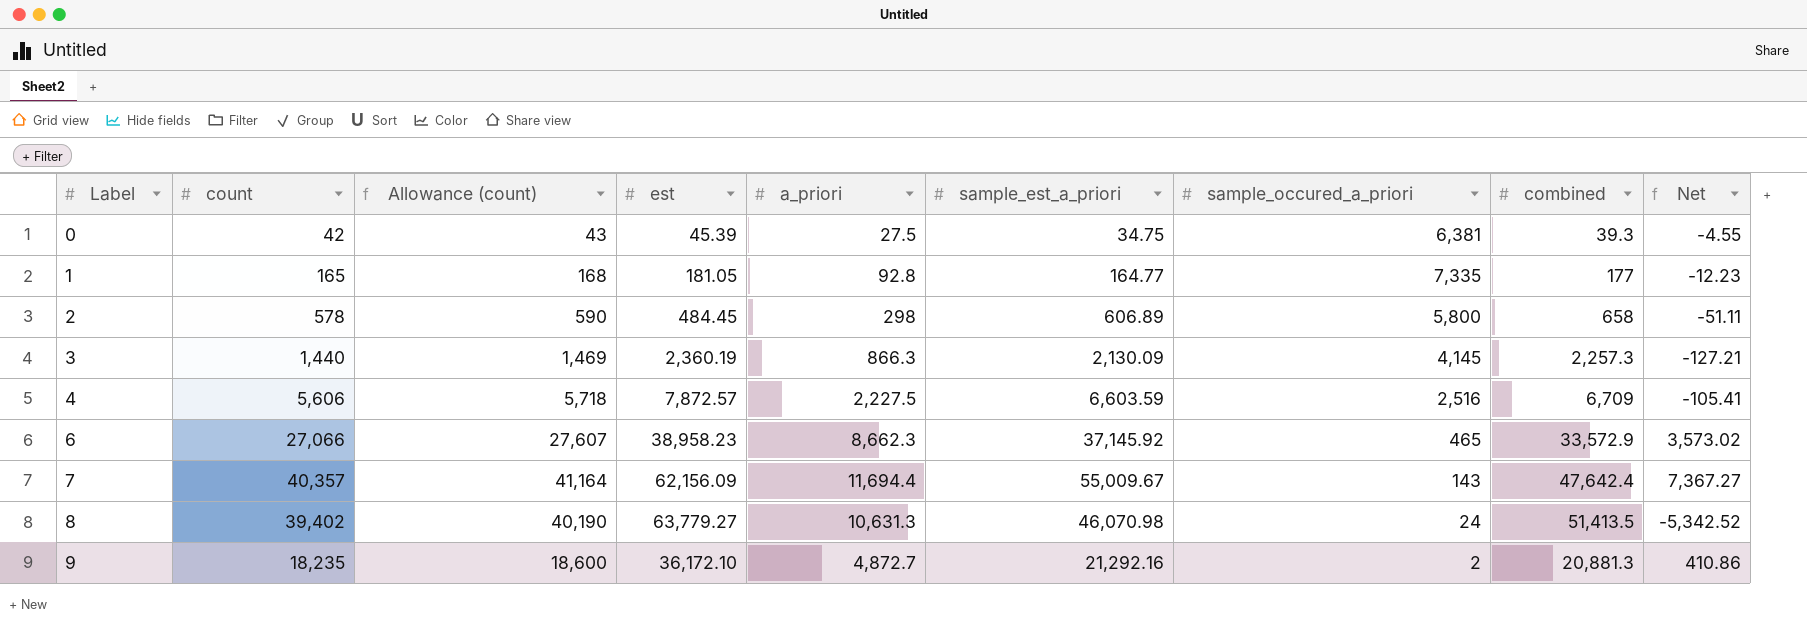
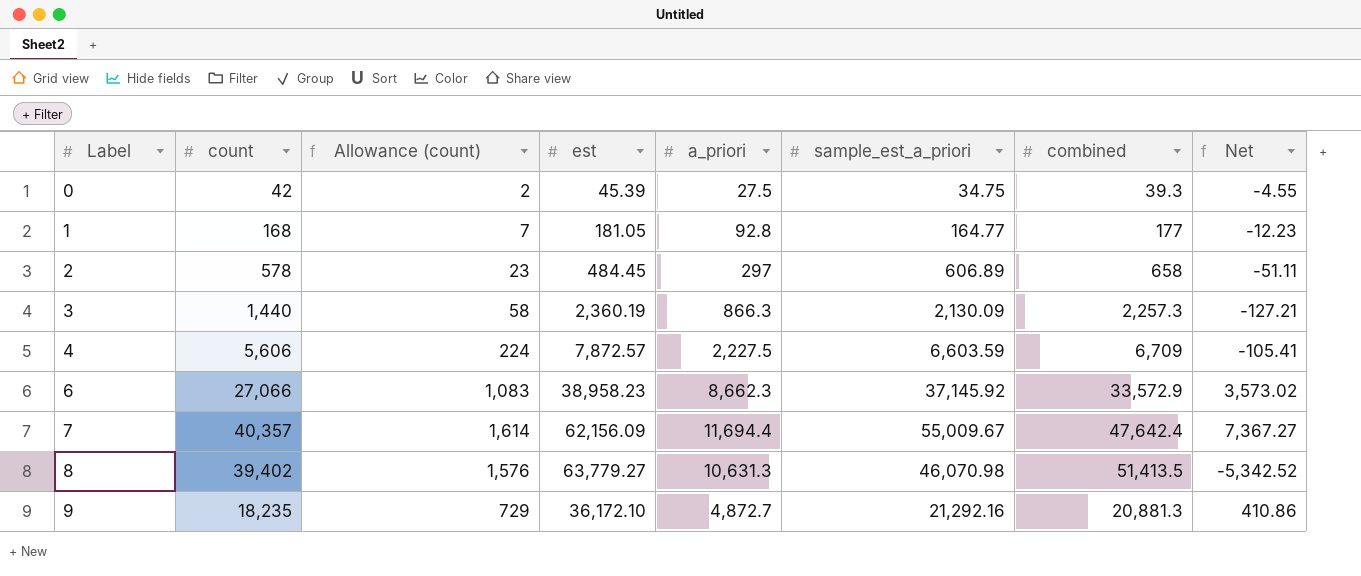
column sample_occured_a_priori | position: 7 -> none
column Allowance (count) | formula: [count] * 1.02 -> [count] * 0.04
1 | count: 165 -> 168
2 | a_priori: 298 -> 297

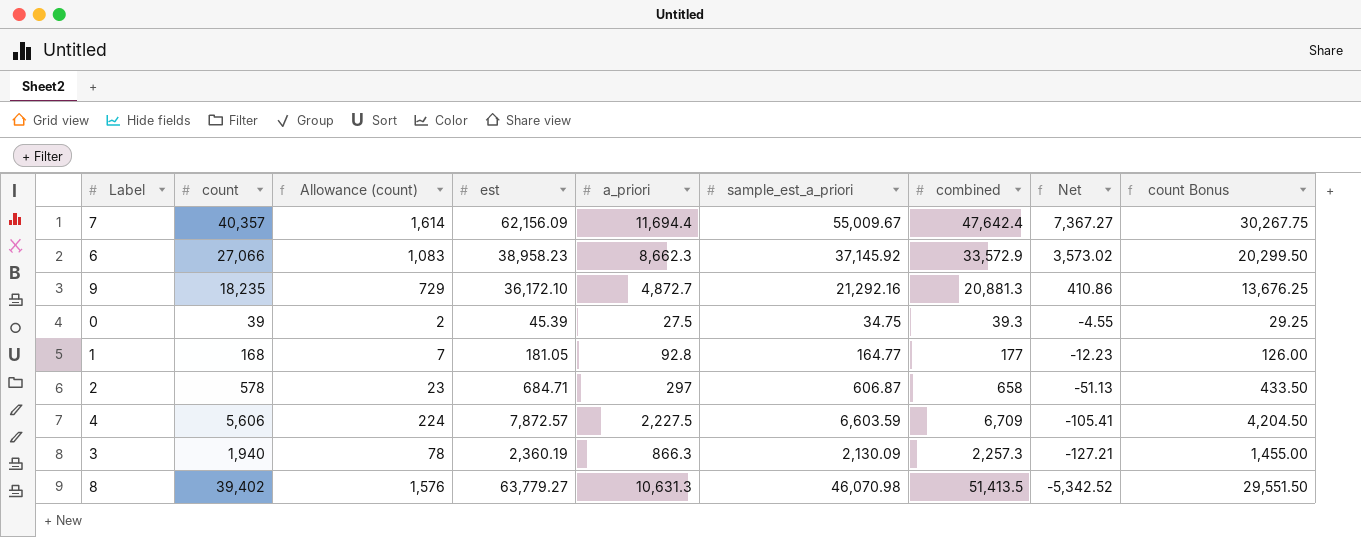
row order: Label ascending -> Net descending
column count Bonus | formula: none -> [count] * 0.75
0 | count: 42 -> 39
2 | est: 484.45 -> 684.71
2 | sample_est_a_priori: 606.89 -> 606.87
2 | Net: -51.11 -> -51.13
3 | count: 1,440 -> 1,940
3 | Allowance (count): 58 -> 78

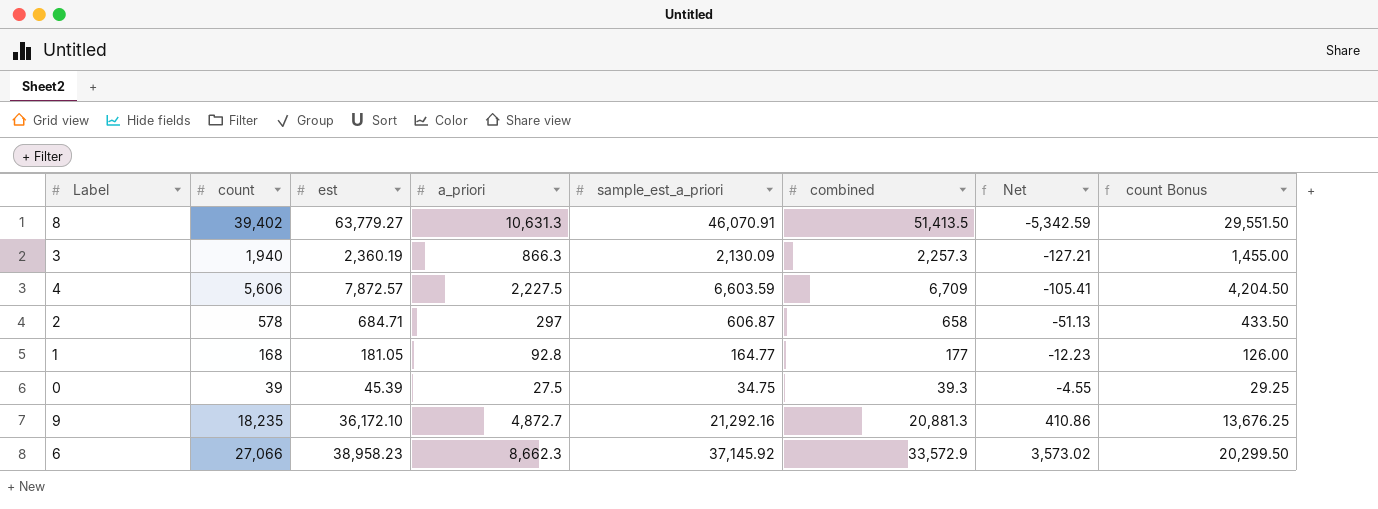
row order: Net descending -> Net ascending
column Allowance (count) | formula: [count] * 0.04 -> none
row 7: 40,357 | 1,614 | 62,156.09 | 11,694.4 | 55,009.67 | 47,642.4 | 7,367.27 | 30,267.75 -> none
8 | sample_est_a_priori: 46,070.98 -> 46,070.91
8 | Net: -5,342.52 -> -5,342.59

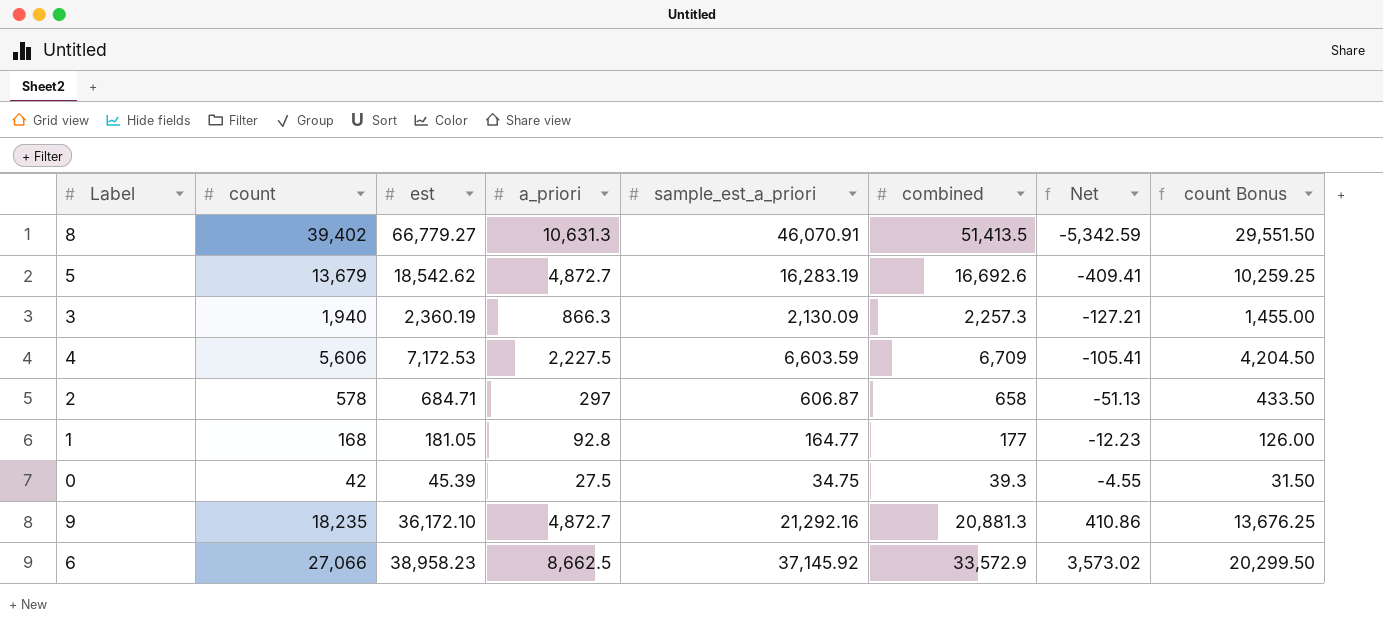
8 | est: 63,779.27 -> 66,779.27
row 5: none -> 13,679 | 18,542.62 | 4,872.7 | 16,283.19 | 16,692.6 | -409.41 | 10,259.25
4 | est: 7,872.57 -> 7,172.53
0 | count: 39 -> 42
0 | count Bonus: 29.25 -> 31.50
6 | a_priori: 8,662.3 -> 8,662.5

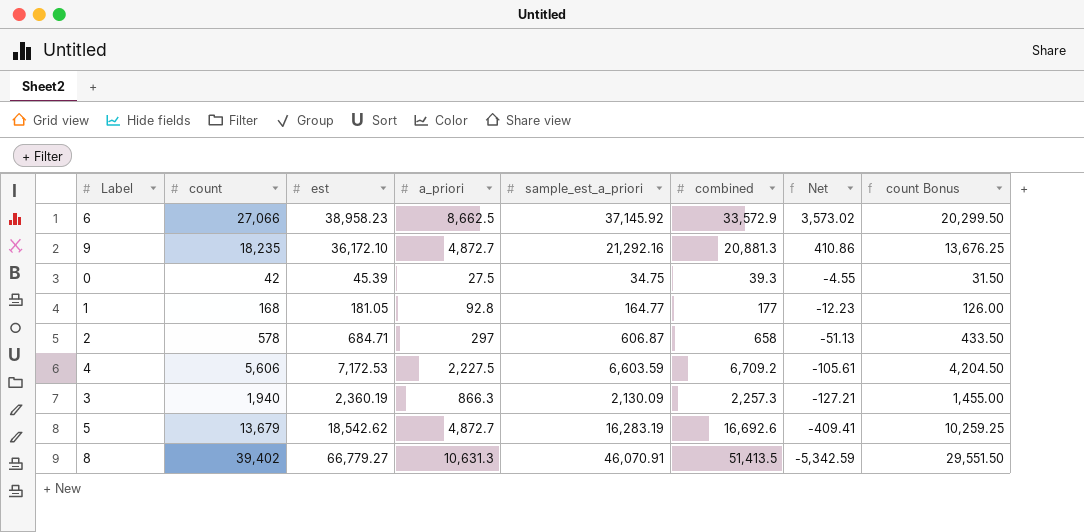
row order: Net ascending -> Net descending
4 | combined: 6,709 -> 6,709.2
4 | Net: -105.41 -> -105.61

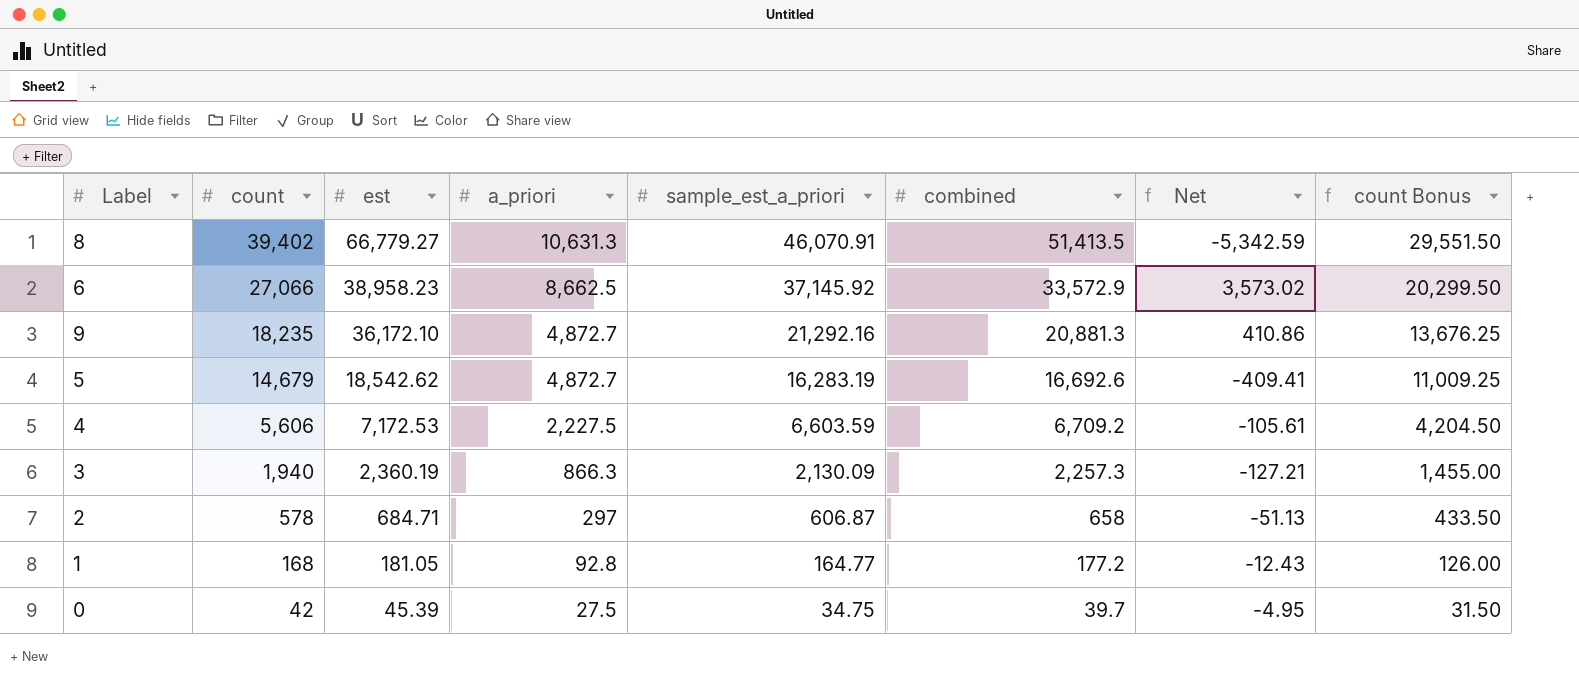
row order: Net descending -> count descending
5 | count: 13,679 -> 14,679
5 | count Bonus: 10,259.25 -> 11,009.25
1 | combined: 177 -> 177.2
1 | Net: -12.23 -> -12.43
0 | combined: 39.3 -> 39.7
0 | Net: -4.55 -> -4.95

